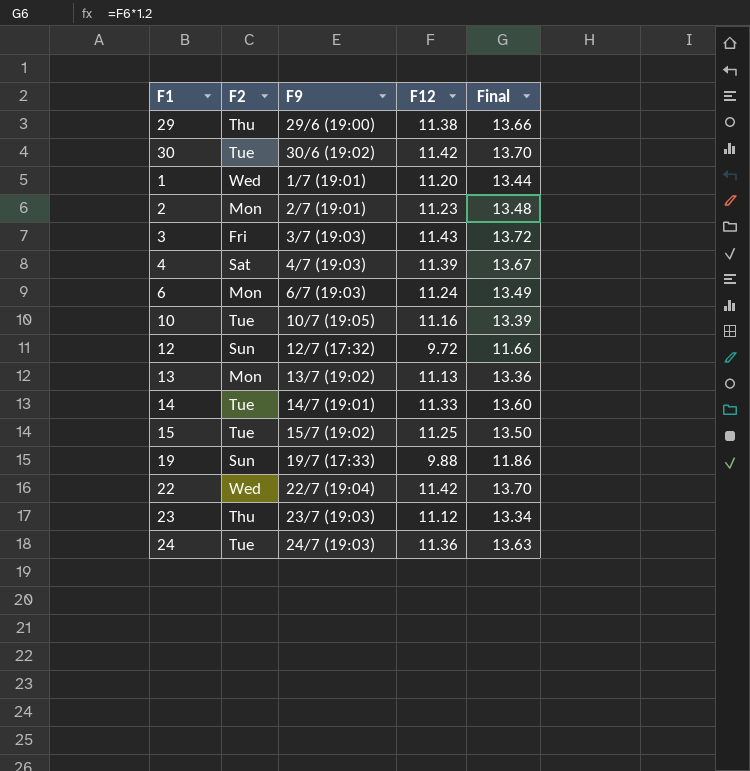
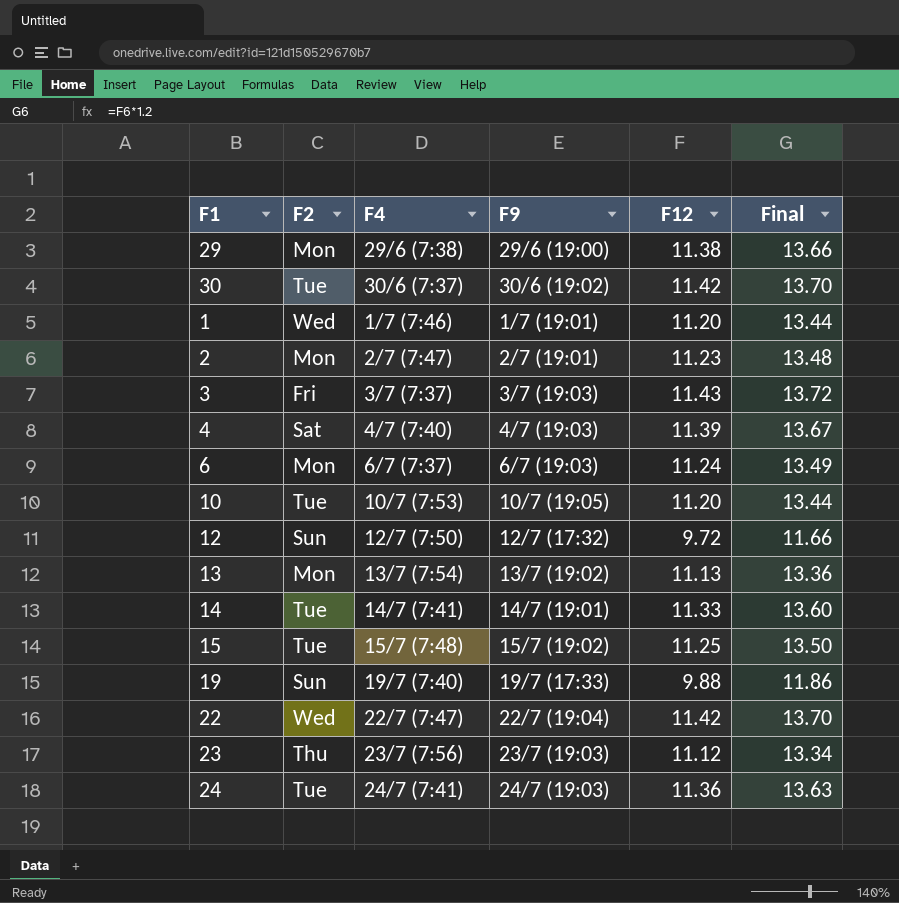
column F4 | position: none -> 3
29 | F2: Thu -> Mon
10 | F12: 11.16 -> 11.20
10 | Final: 13.39 -> 13.44

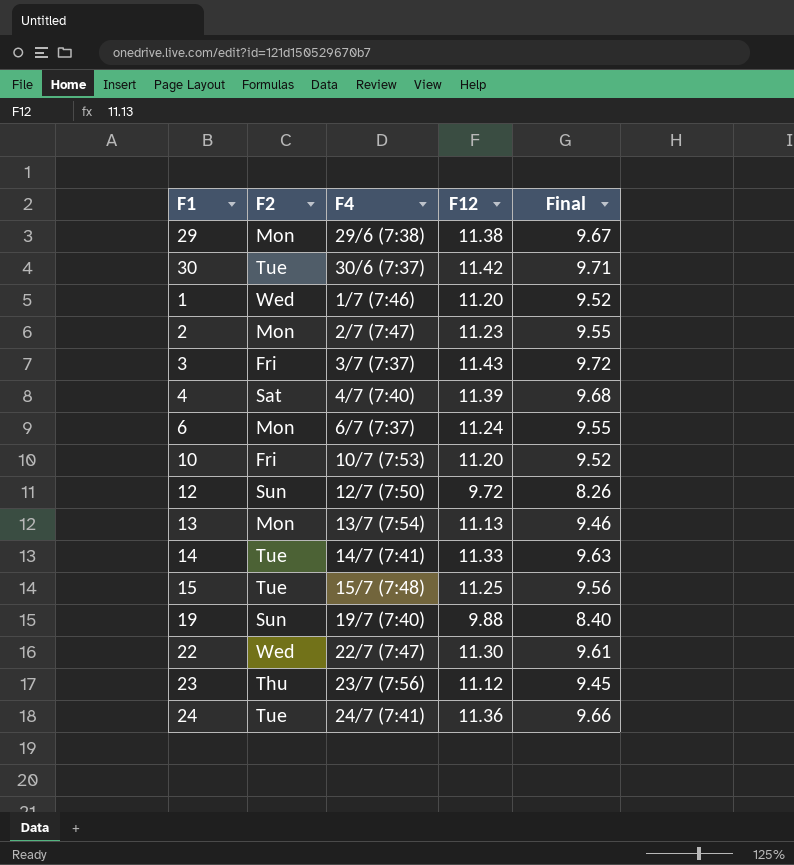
column F9 | position: 4 -> none
column Final | formula: [F12] * 1.2 -> [F12] * 0.85
10 | F2: Tue -> Fri
22 | F12: 11.42 -> 11.30

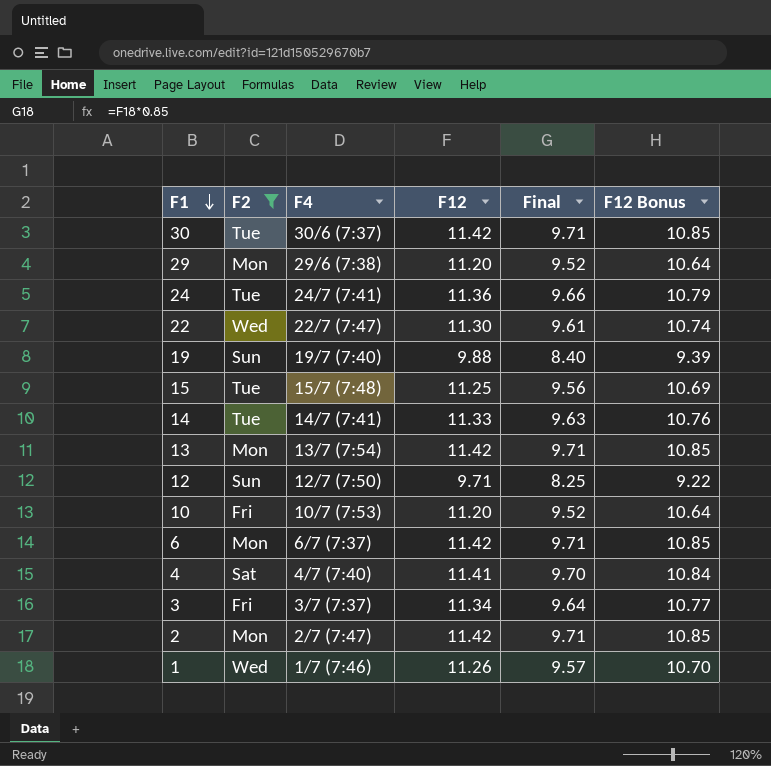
filter: none -> F2 != Thu
row order: none -> F1 descending
column F12 Bonus | formula: none -> [F12] * 0.95
29 | F12: 11.38 -> 11.20
29 | Final: 9.67 -> 9.52
13 | F12: 11.13 -> 11.42
13 | Final: 9.46 -> 9.71
12 | F12: 9.72 -> 9.71
12 | Final: 8.26 -> 8.25
6 | F12: 11.24 -> 11.42
6 | Final: 9.55 -> 9.71
4 | F12: 11.39 -> 11.41
4 | Final: 9.68 -> 9.70
3 | F12: 11.43 -> 11.34
3 | Final: 9.72 -> 9.64
2 | F12: 11.23 -> 11.42
2 | Final: 9.55 -> 9.71
1 | F12: 11.20 -> 11.26
1 | Final: 9.52 -> 9.57

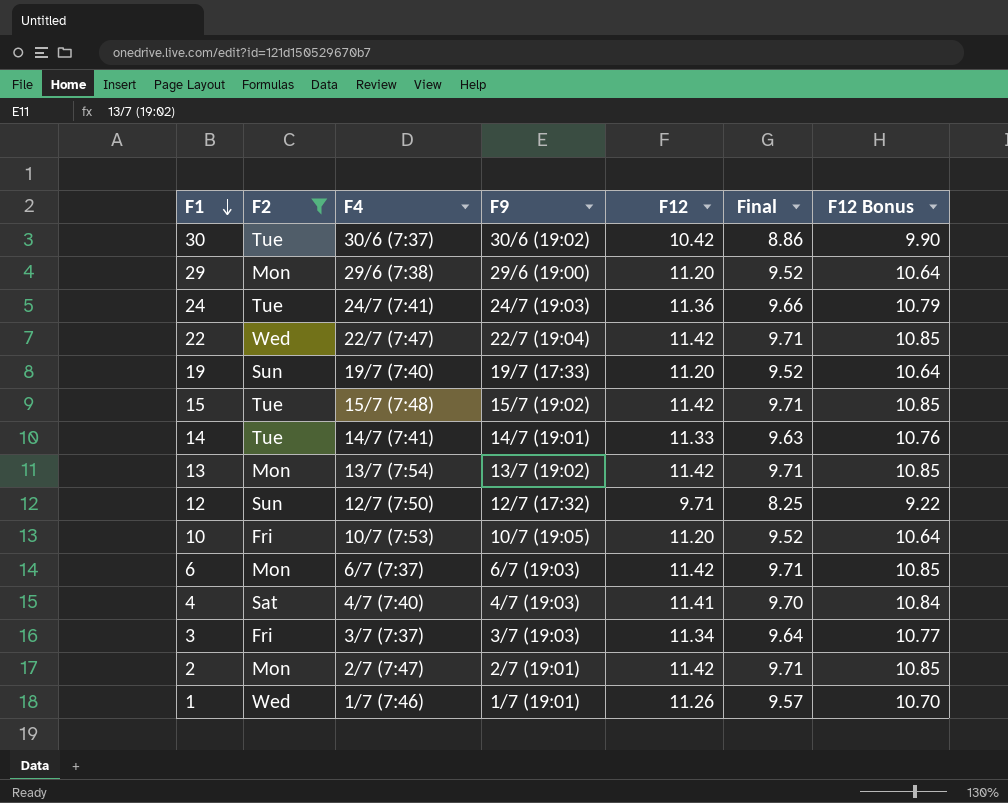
column F9 | position: none -> 4
30 | F12: 11.42 -> 10.42
30 | Final: 9.71 -> 8.86
30 | F12 Bonus: 10.85 -> 9.90
22 | F12: 11.30 -> 11.42
22 | Final: 9.61 -> 9.71
22 | F12 Bonus: 10.74 -> 10.85
19 | F12: 9.88 -> 11.20
19 | Final: 8.40 -> 9.52
19 | F12 Bonus: 9.39 -> 10.64
15 | F12: 11.25 -> 11.42
15 | Final: 9.56 -> 9.71
15 | F12 Bonus: 10.69 -> 10.85

